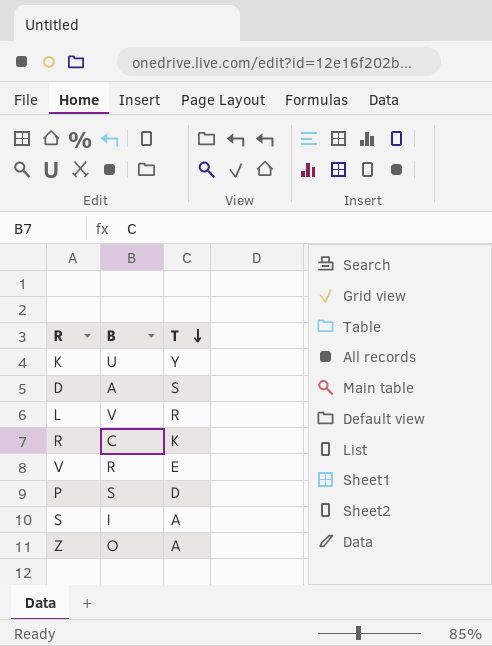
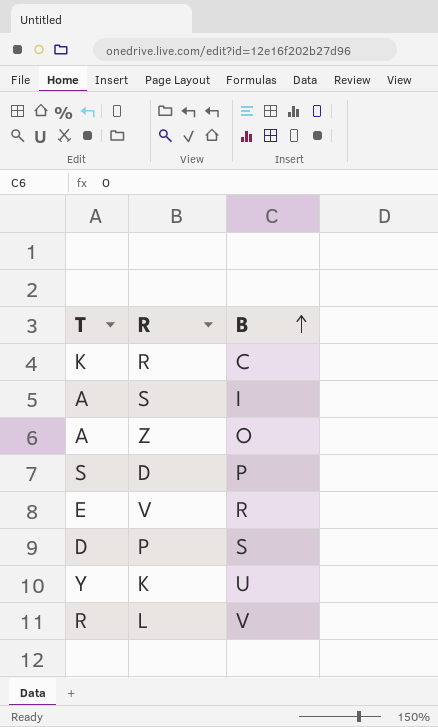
row order: T descending -> B ascending
column T | position: 3 -> 1
D | B: A -> P

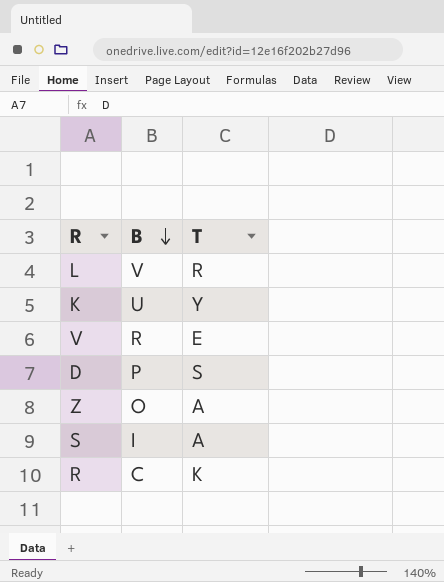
row order: B ascending -> B descending
column T | position: 1 -> 3
row P: D | S -> none

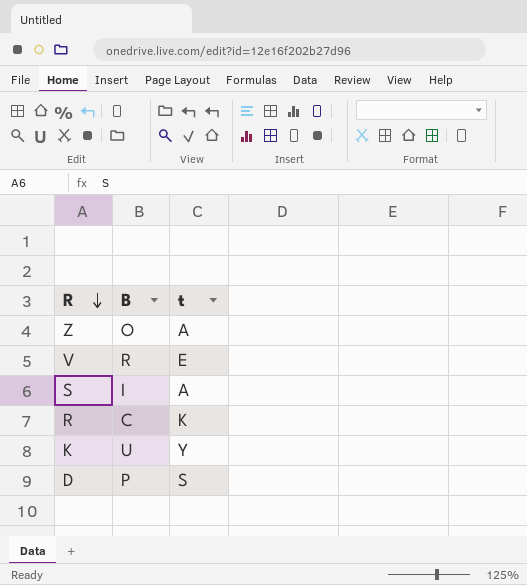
row order: B descending -> R descending
column name: T -> t
row L: V | R -> none

